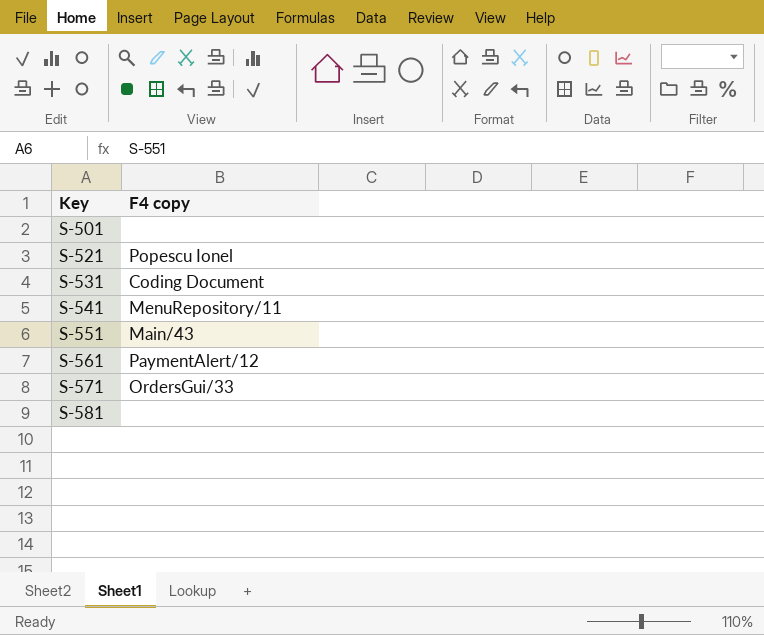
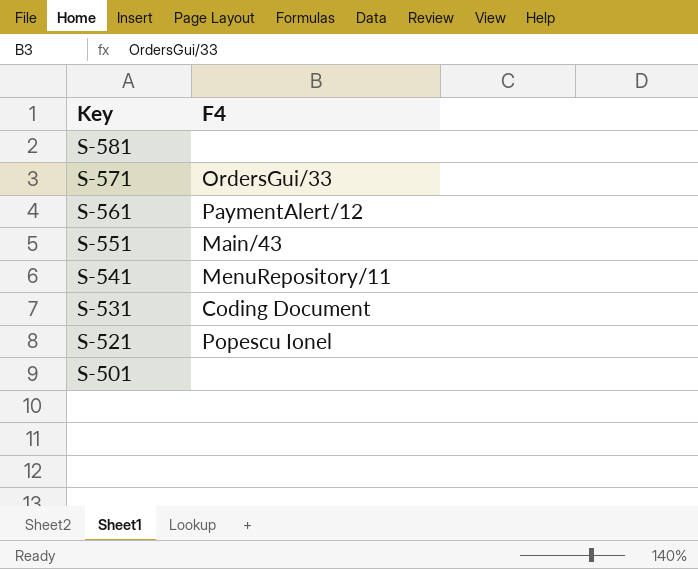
row order: Key ascending -> Key descending
column name: F4 copy -> F4

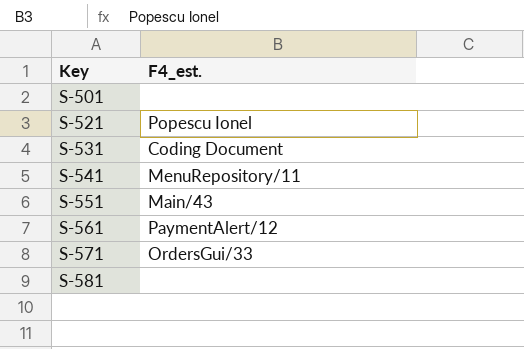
row order: Key descending -> Key ascending
column name: F4 -> F4_est.

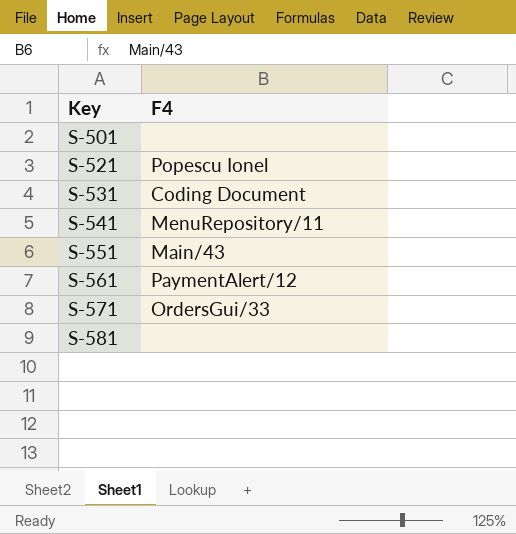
column name: F4_est. -> F4

